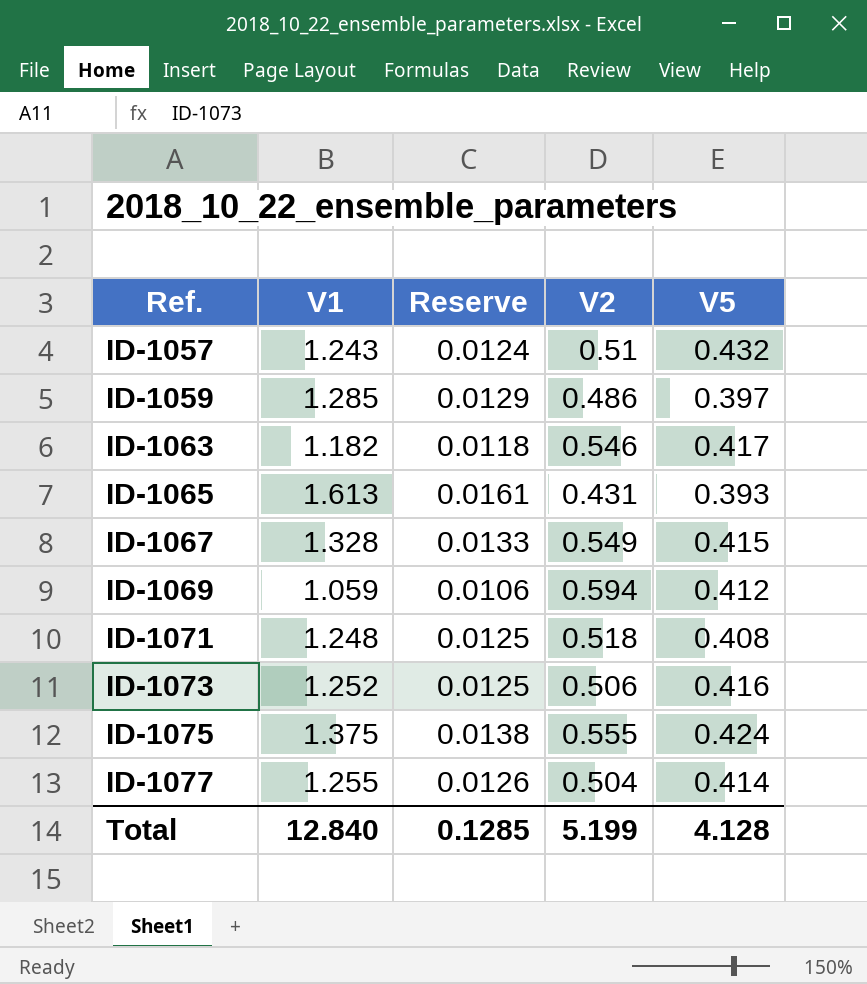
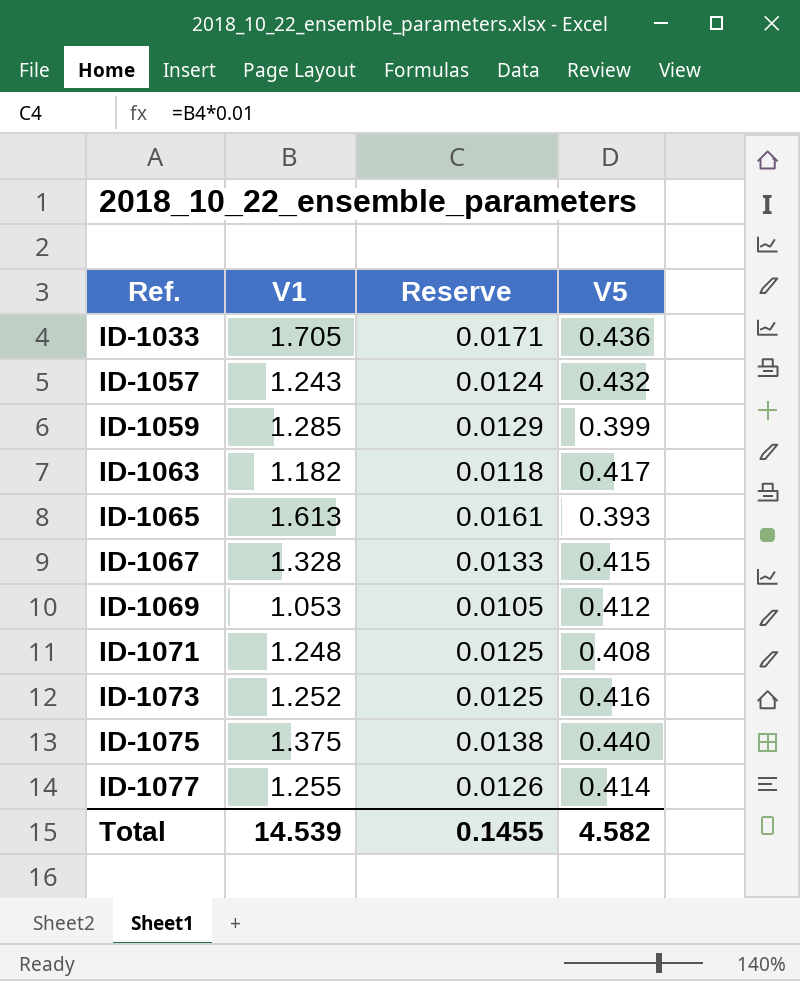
column V2 | position: 4 -> none
row ID-1033: none -> 1.705 | 0.0171 | 0.436
ID-1059 | V5: 0.397 -> 0.399
ID-1069 | V1: 1.059 -> 1.053
ID-1069 | Reserve: 0.0106 -> 0.0105
ID-1075 | V5: 0.424 -> 0.440
Total | V1: 12.840 -> 14.539
Total | Reserve: 0.1285 -> 0.1455
Total | V5: 4.128 -> 4.582

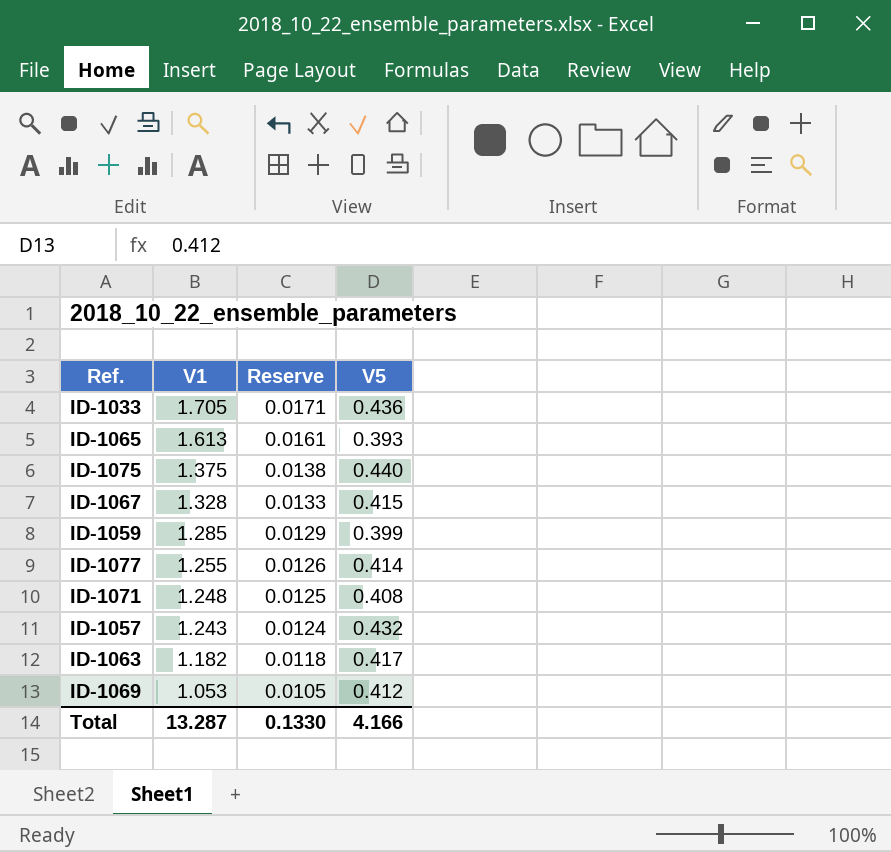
row order: Ref. ascending -> V1 descending
row ID-1073: 1.252 | 0.0125 | 0.416 -> none
Total | V1: 14.539 -> 13.287
Total | Reserve: 0.1455 -> 0.1330
Total | V5: 4.582 -> 4.166

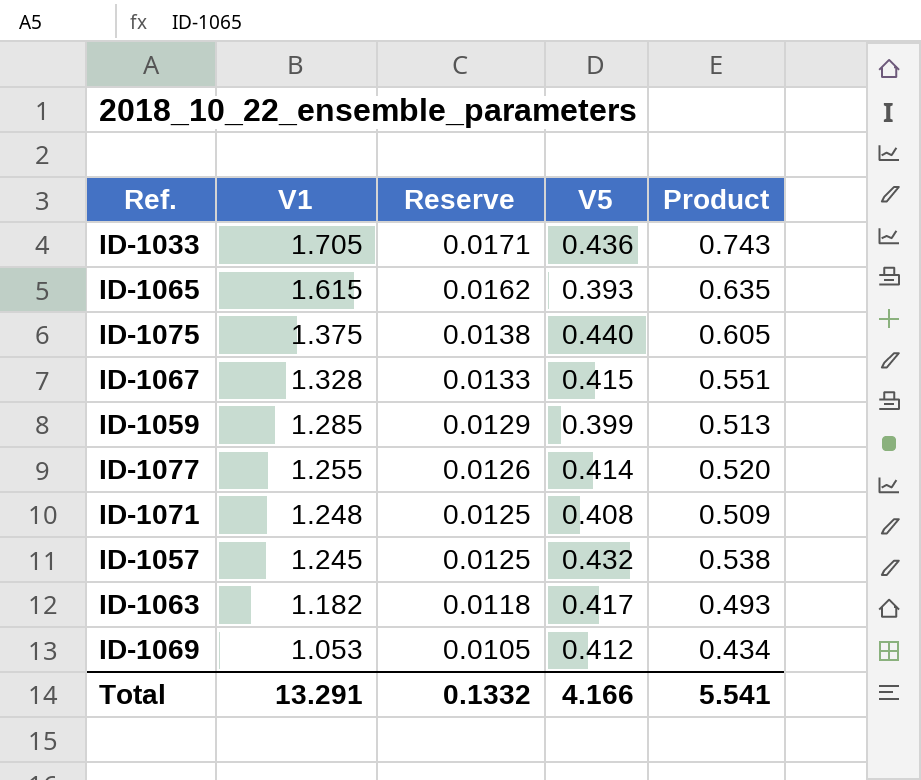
column Product | formula: none -> [V1] * [V5]
ID-1065 | V1: 1.613 -> 1.615
ID-1065 | Reserve: 0.0161 -> 0.0162
ID-1057 | V1: 1.243 -> 1.245
ID-1057 | Reserve: 0.0124 -> 0.0125
Total | V1: 13.287 -> 13.291
Total | Reserve: 0.1330 -> 0.1332

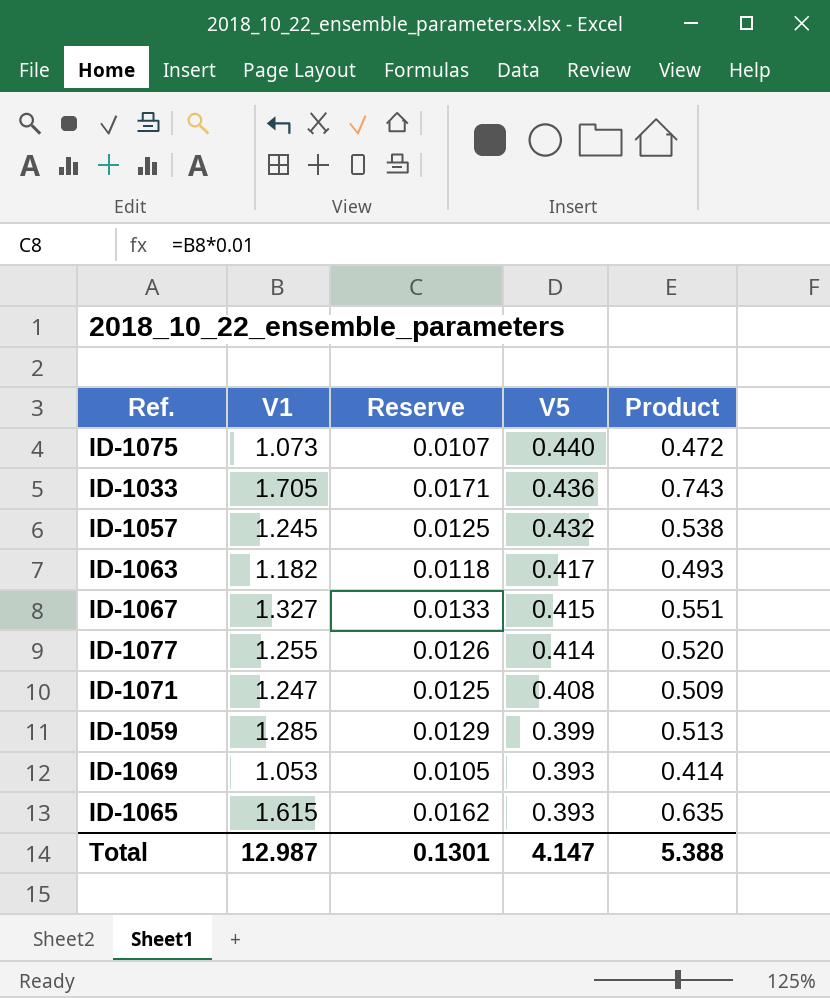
row order: V1 descending -> V5 descending
ID-1075 | V1: 1.375 -> 1.073
ID-1075 | Reserve: 0.0138 -> 0.0107
ID-1075 | Product: 0.605 -> 0.472
ID-1067 | V1: 1.328 -> 1.327
ID-1071 | V1: 1.248 -> 1.247
ID-1069 | V5: 0.412 -> 0.393
ID-1069 | Product: 0.434 -> 0.414
Total | V1: 13.291 -> 12.987
Total | Reserve: 0.1332 -> 0.1301
Total | V5: 4.166 -> 4.147
Total | Product: 5.541 -> 5.388

